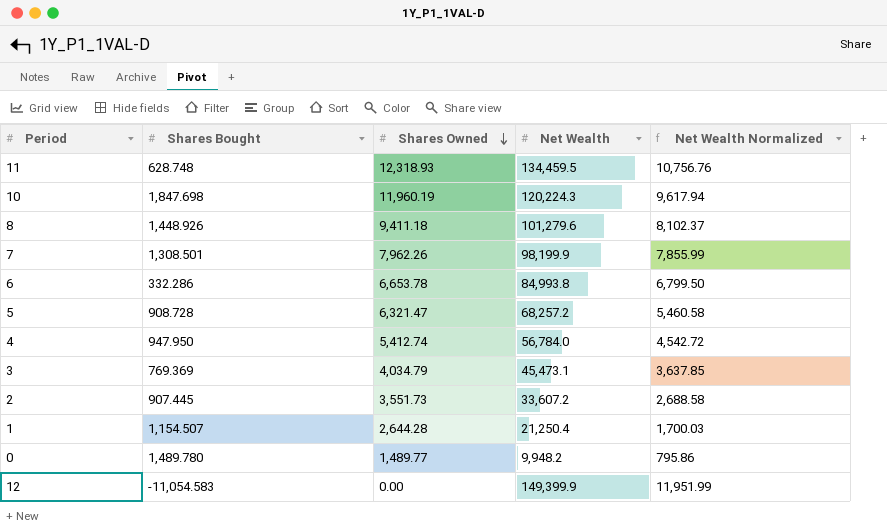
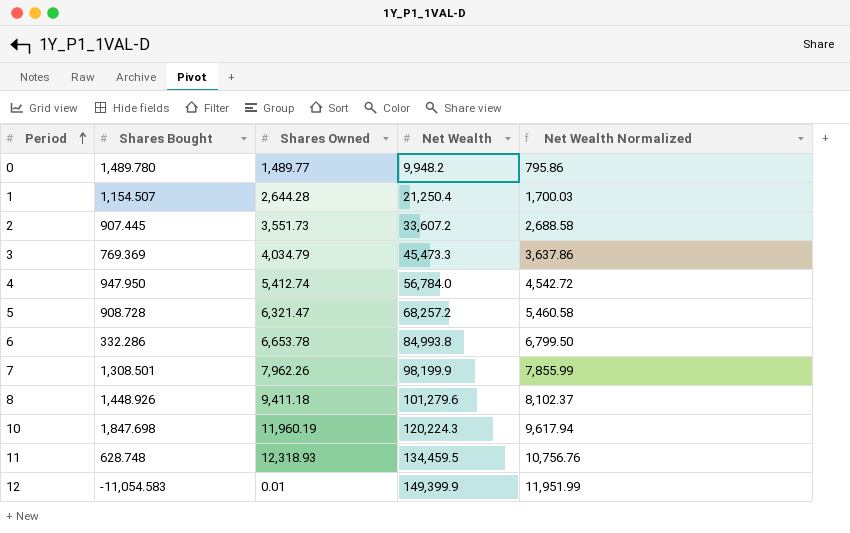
row order: Shares Owned descending -> Period ascending
3 | Net Wealth: 45,473.1 -> 45,473.3
3 | Net Wealth Normalized: 3,637.85 -> 3,637.86
12 | Shares Owned: 0.00 -> 0.01

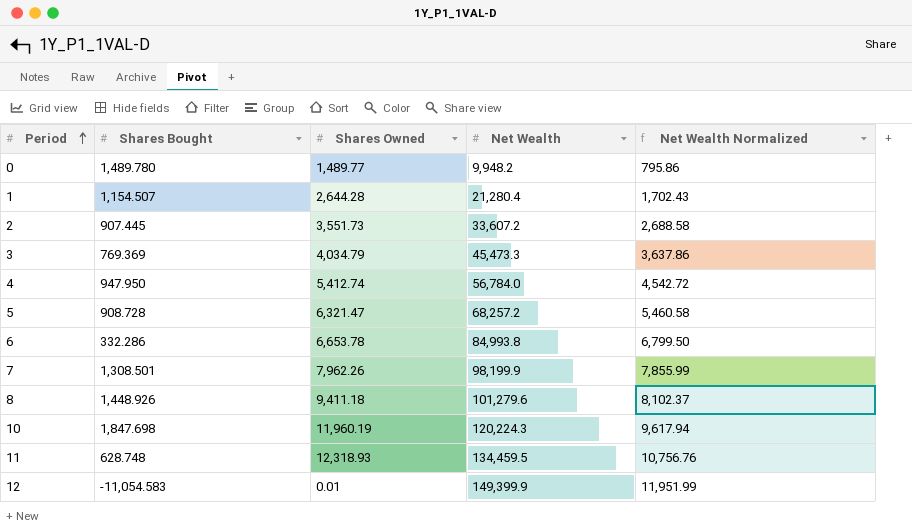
1 | Net Wealth: 21,250.4 -> 21,280.4
1 | Net Wealth Normalized: 1,700.03 -> 1,702.43

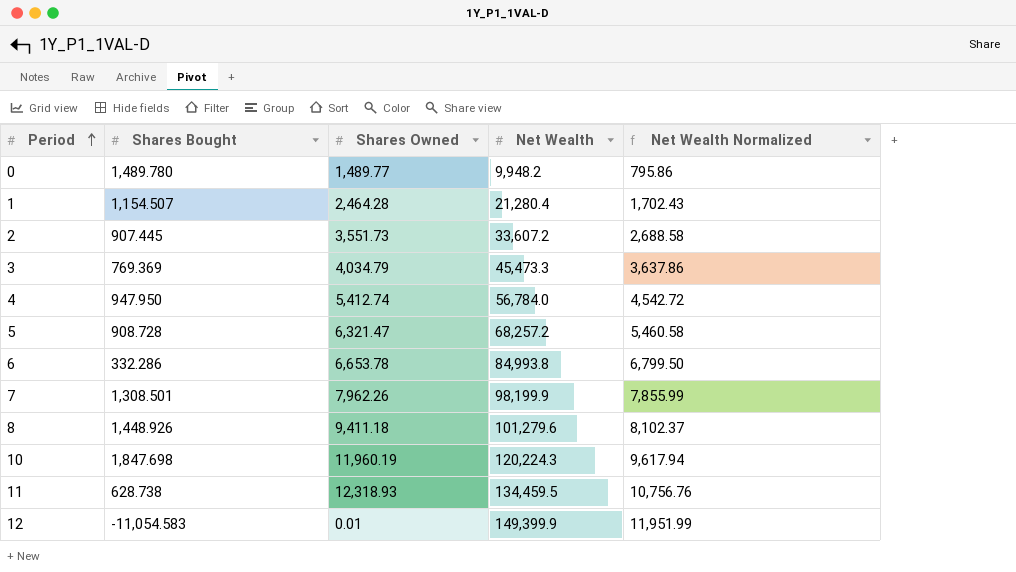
1 | Shares Owned: 2,644.28 -> 2,464.28
11 | Shares Bought: 628.748 -> 628.738

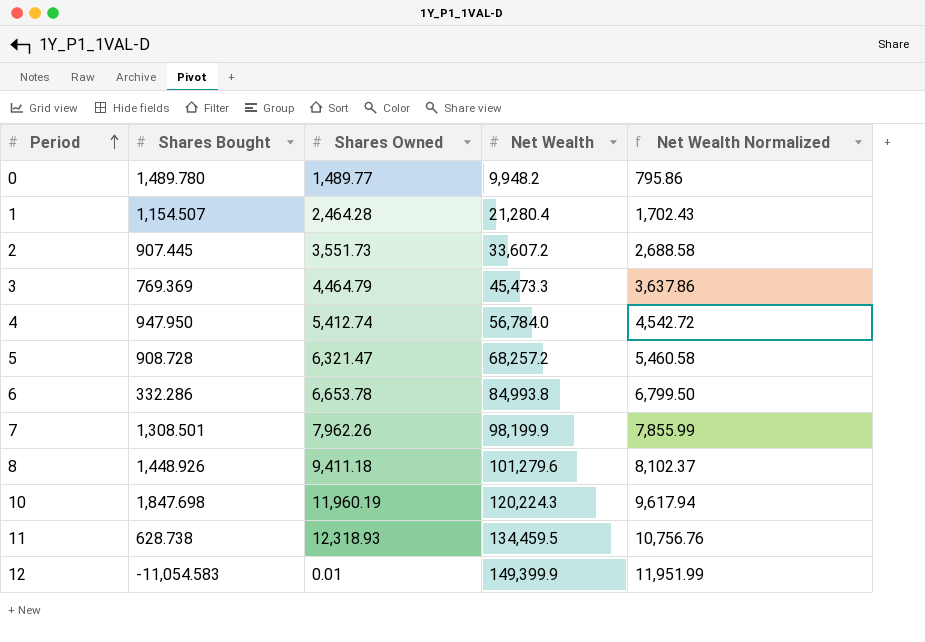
3 | Shares Owned: 4,034.79 -> 4,464.79

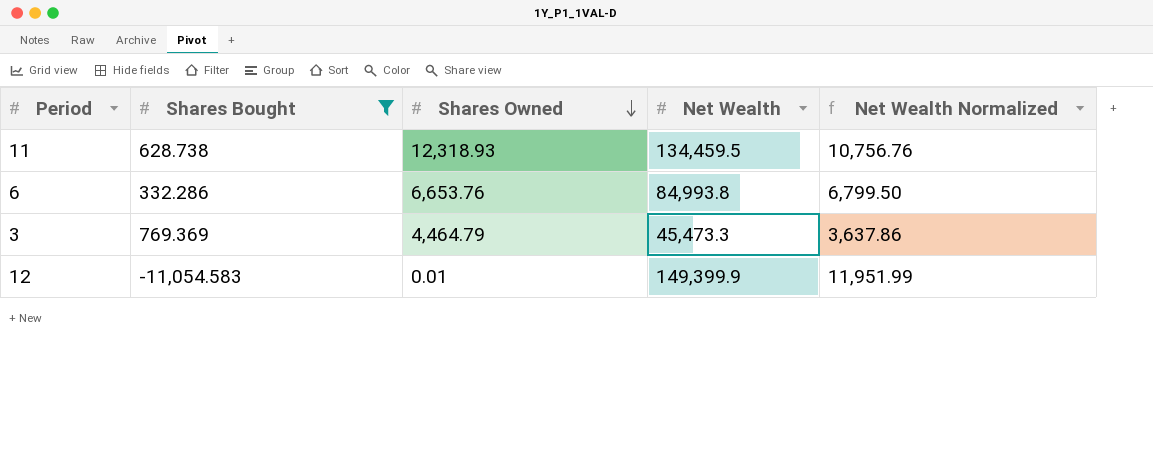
filter: none -> Shares Bought <= 769.369
row order: Period ascending -> Shares Owned descending
6 | Shares Owned: 6,653.78 -> 6,653.76

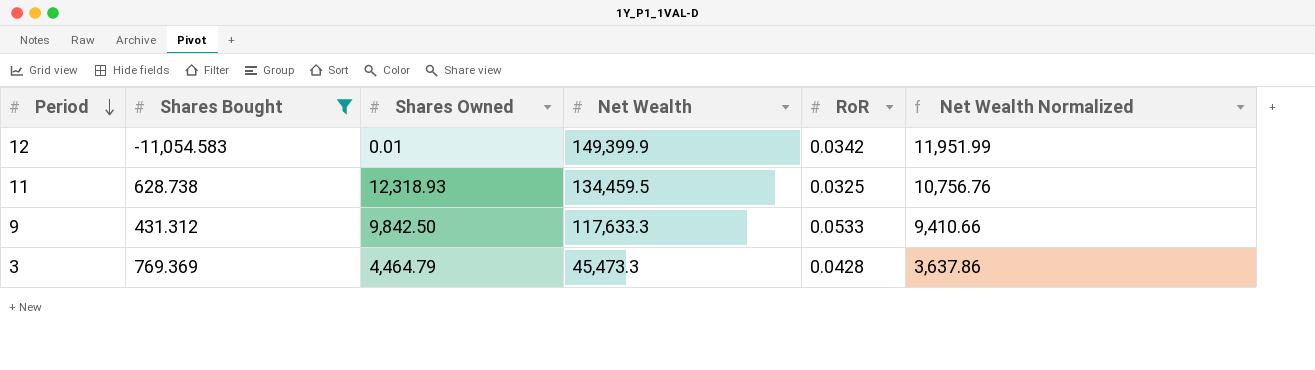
row order: Shares Owned descending -> Period descending
column RoR | position: none -> 5
row 6: 332.286 | 6,653.76 | 84,993.8 | 6,799.50 -> none
row 9: none -> 431.312 | 9,842.50 | 117,633.3 | 0.0533 | 9,410.66

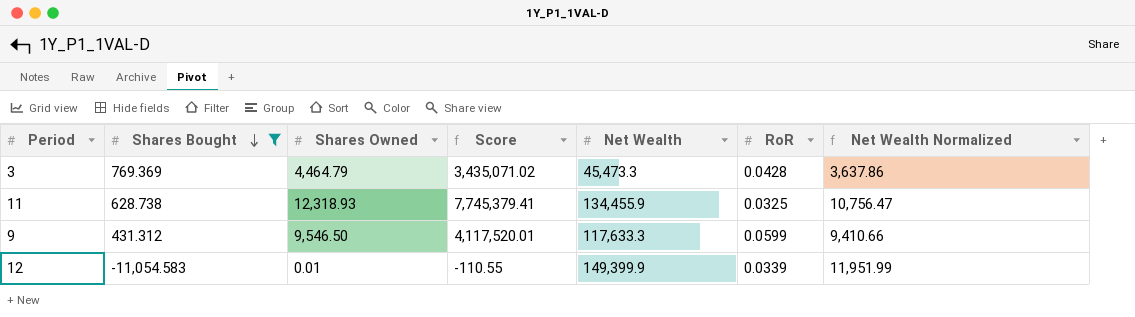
row order: Period descending -> Shares Bought descending
column Score | formula: none -> [Shares Bought] * [Shares Owned]
11 | Net Wealth: 134,459.5 -> 134,455.9
11 | Net Wealth Normalized: 10,756.76 -> 10,756.47
9 | Shares Owned: 9,842.50 -> 9,546.50
9 | RoR: 0.0533 -> 0.0599
12 | RoR: 0.0342 -> 0.0339

